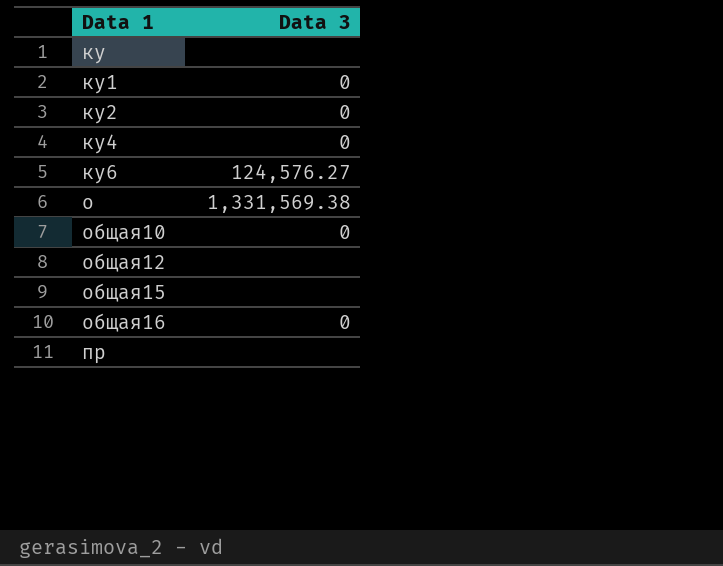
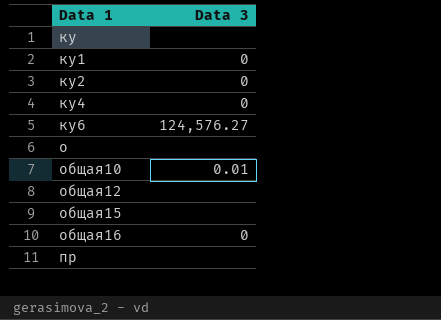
о | Data 3: 1,331,569.38 -> none
общая10 | Data 3: 0 -> 0.01

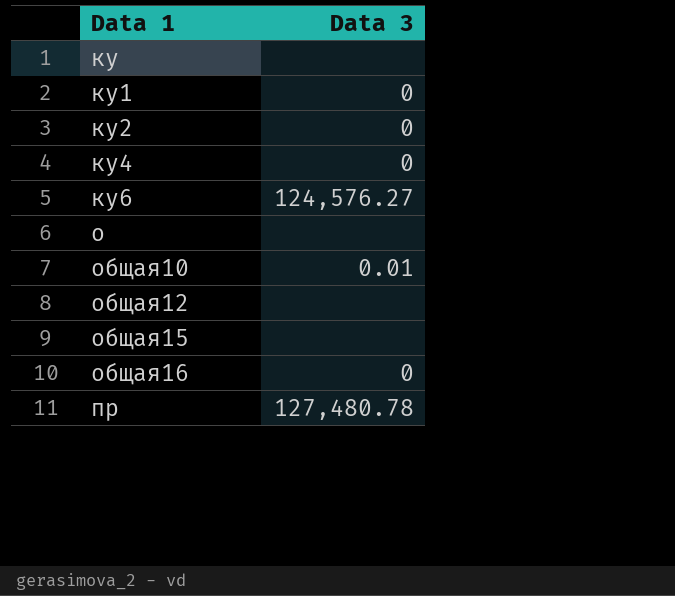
пр | Data 3: none -> 127,480.78

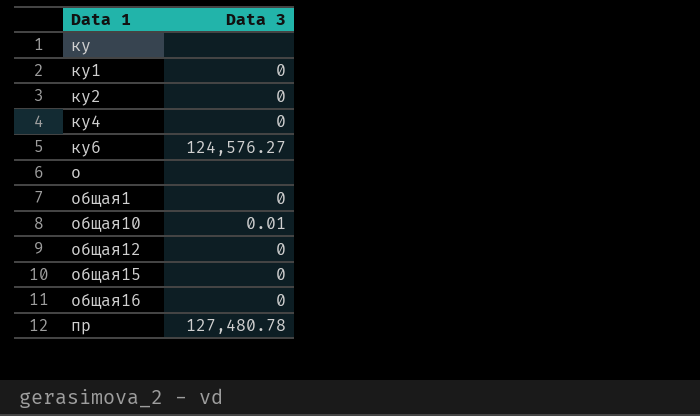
row общая1: none -> 0
общая12 | Data 3: none -> 0
общая15 | Data 3: none -> 0

